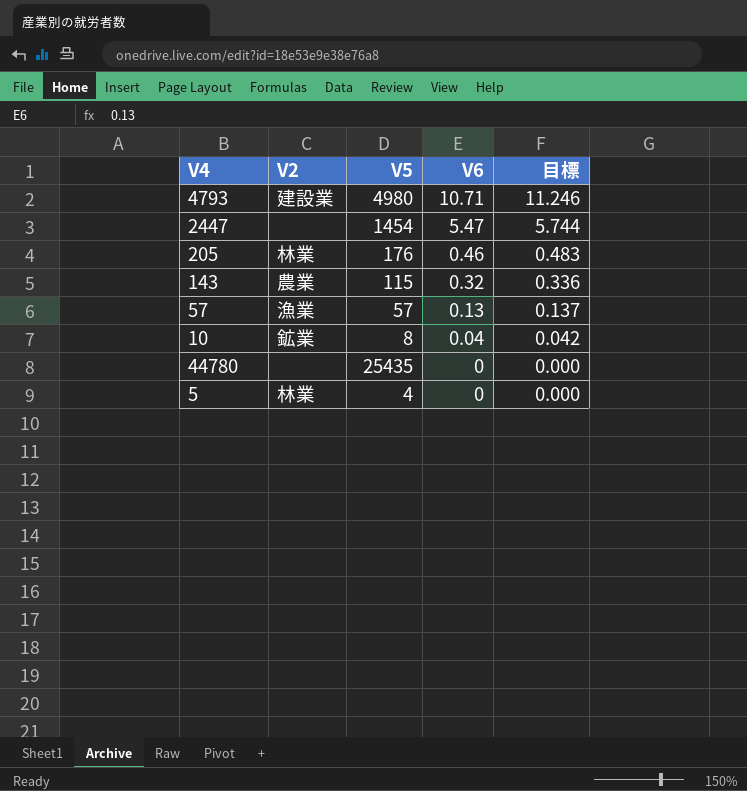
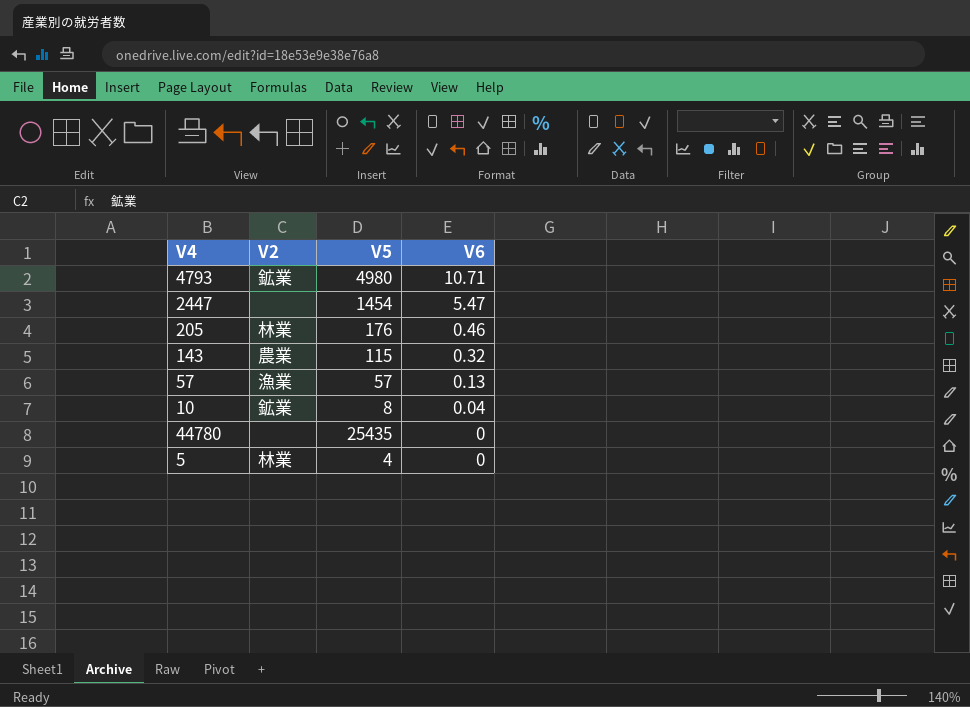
column 目標 | formula: [V6] * 1.05 -> none
4793 | V2: 建設業 -> 鉱業

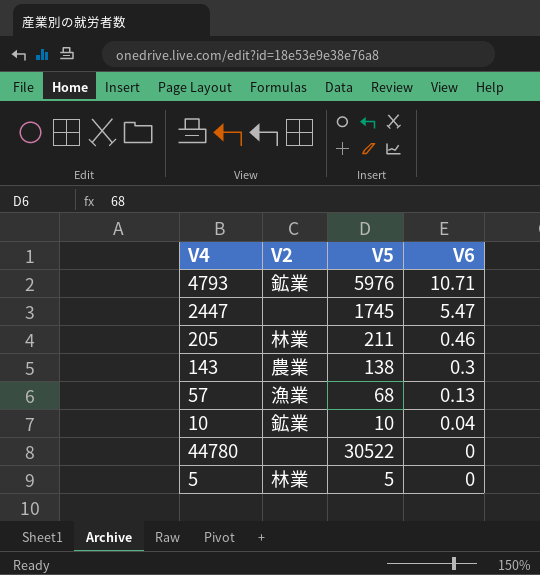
4793 | V5: 4980 -> 5976
2447 | V5: 1454 -> 1745
205 | V5: 176 -> 211
143 | V5: 115 -> 138
143 | V6: 0.32 -> 0.3
57 | V5: 57 -> 68
10 | V5: 8 -> 10
44780 | V5: 25435 -> 30522
5 | V5: 4 -> 5

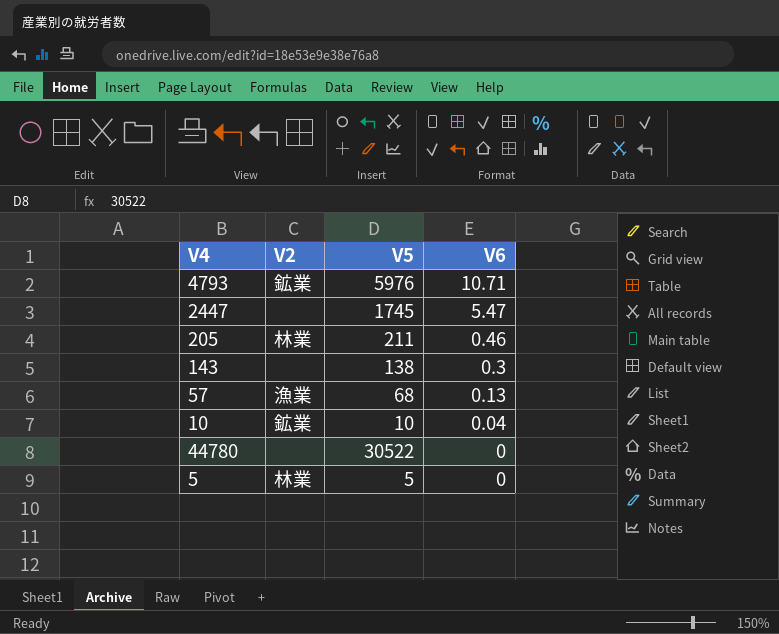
143 | V2: 農業 -> none

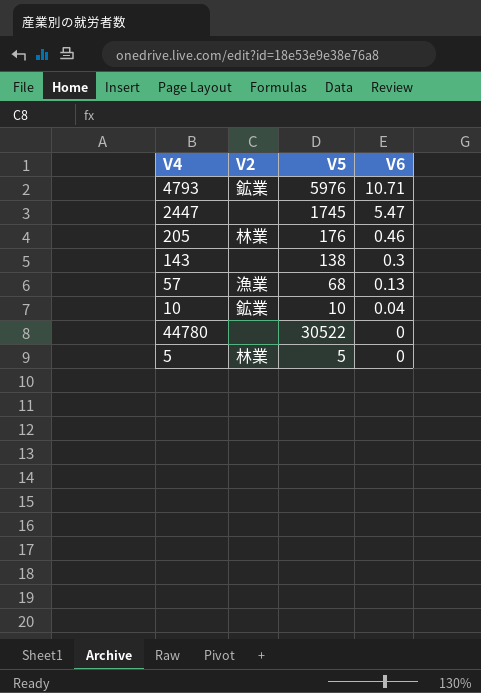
205 | V5: 211 -> 176

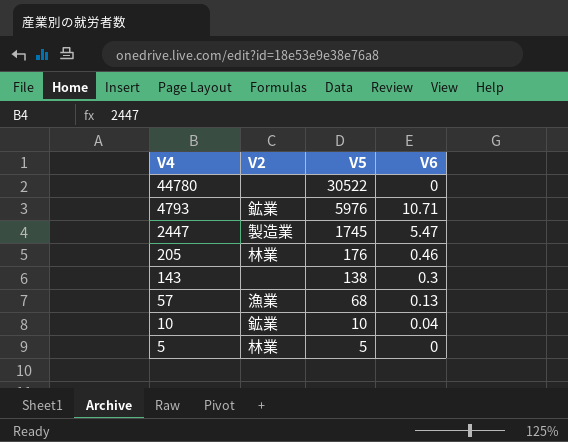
row order: V6 descending -> V4 descending
2447 | V2: none -> 製造業

